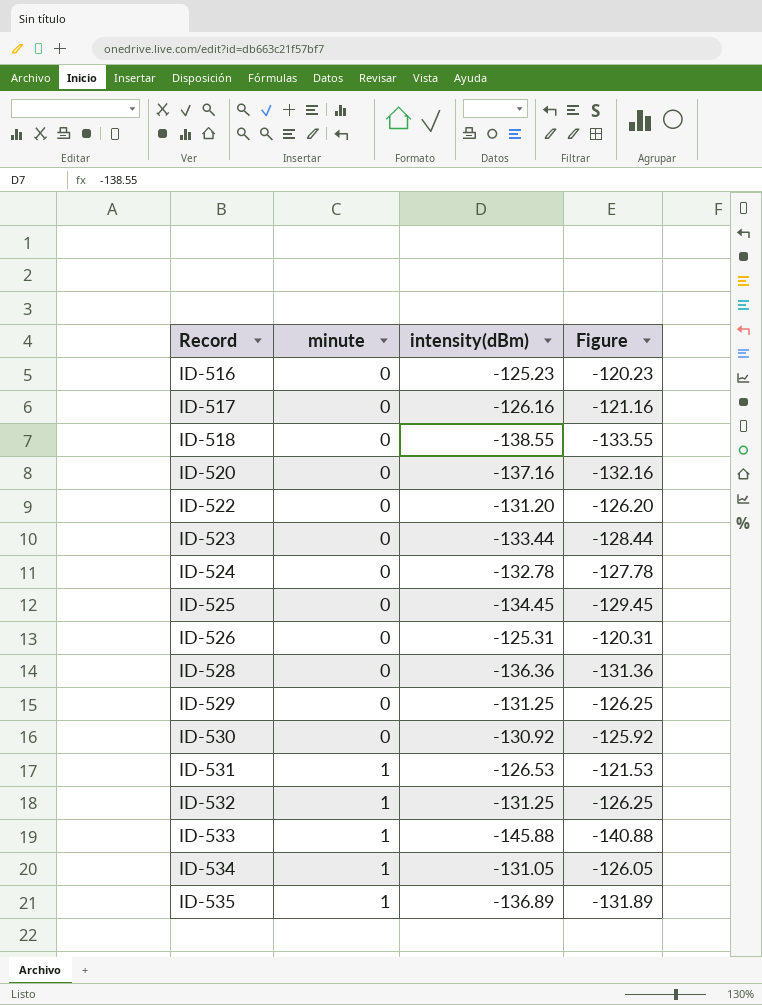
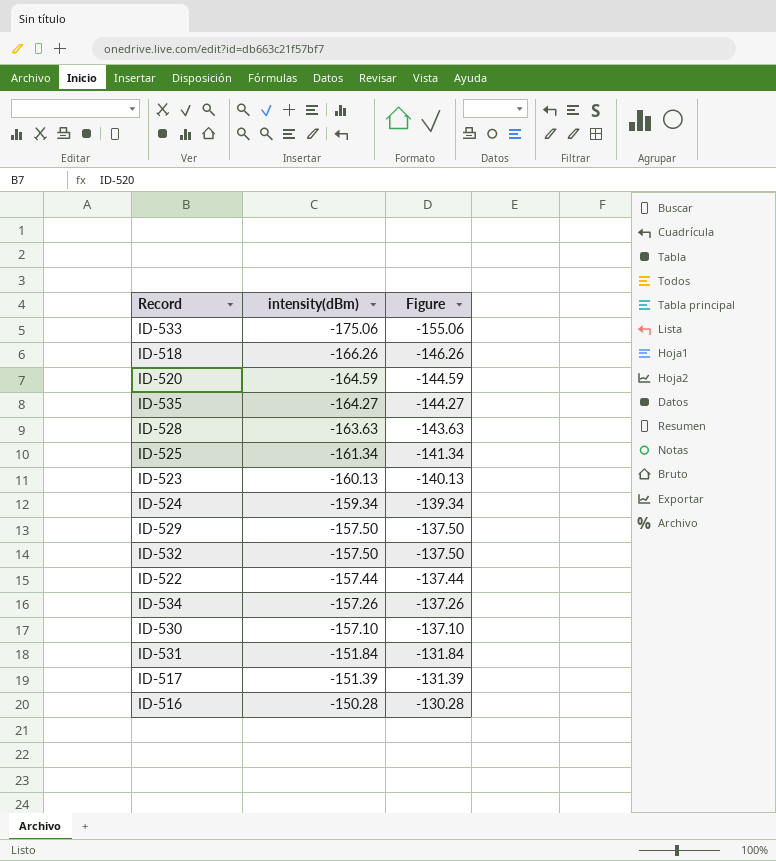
row order: Record ascending -> intensity(dBm) ascending
column minute | position: 2 -> none
column Figure | formula: [intensity(dBm)] + 5 -> [intensity(dBm)] + 20
row ID-526: 0 | -125.31 | -120.31 -> none
ID-533 | intensity(dBm): -145.88 -> -175.06
ID-518 | intensity(dBm): -138.55 -> -166.26
ID-520 | intensity(dBm): -137.16 -> -164.59
ID-535 | intensity(dBm): -136.89 -> -164.27
ID-528 | intensity(dBm): -136.36 -> -163.63
ID-525 | intensity(dBm): -134.45 -> -161.34
ID-523 | intensity(dBm): -133.44 -> -160.13
ID-524 | intensity(dBm): -132.78 -> -159.34
ID-529 | intensity(dBm): -131.25 -> -157.50
ID-532 | intensity(dBm): -131.25 -> -157.50
ID-522 | intensity(dBm): -131.20 -> -157.44
ID-534 | intensity(dBm): -131.05 -> -157.26
ID-530 | intensity(dBm): -130.92 -> -157.10
ID-531 | intensity(dBm): -126.53 -> -151.84
ID-517 | intensity(dBm): -126.16 -> -151.39
ID-516 | intensity(dBm): -125.23 -> -150.28

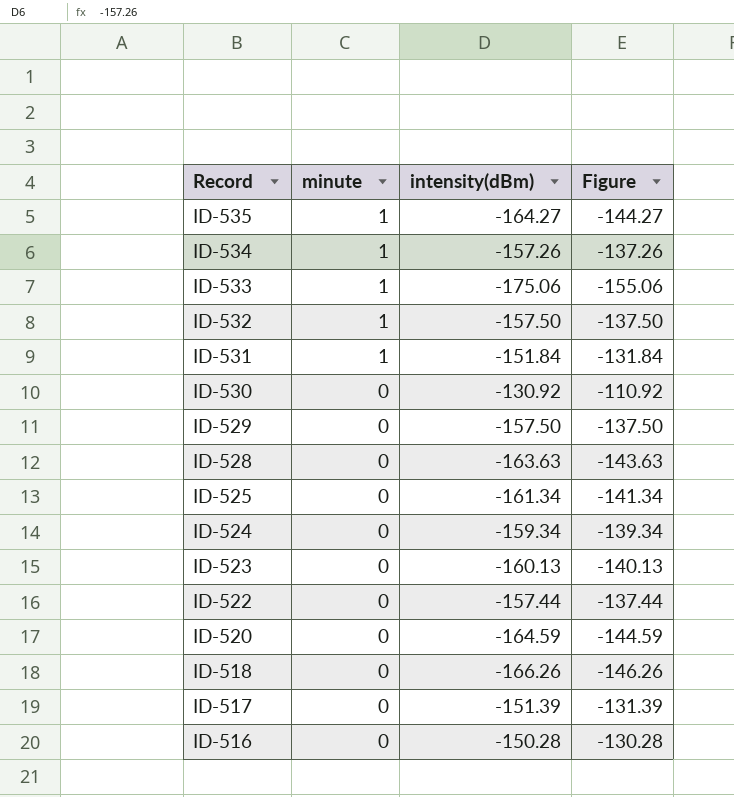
row order: intensity(dBm) ascending -> Record descending
column minute | position: none -> 2
ID-530 | intensity(dBm): -157.10 -> -130.92
ID-530 | Figure: -137.10 -> -110.92

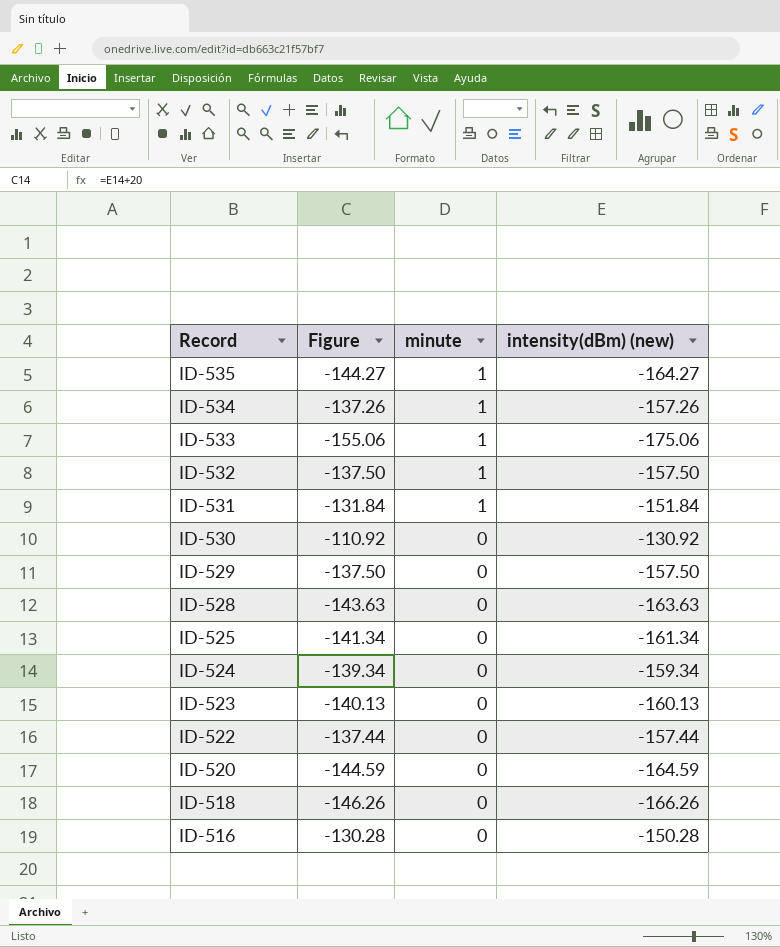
column Figure | position: 4 -> 2
column name: intensity(dBm) -> intensity(dBm) (new)
row ID-517: 0 | -151.39 | -131.39 -> none

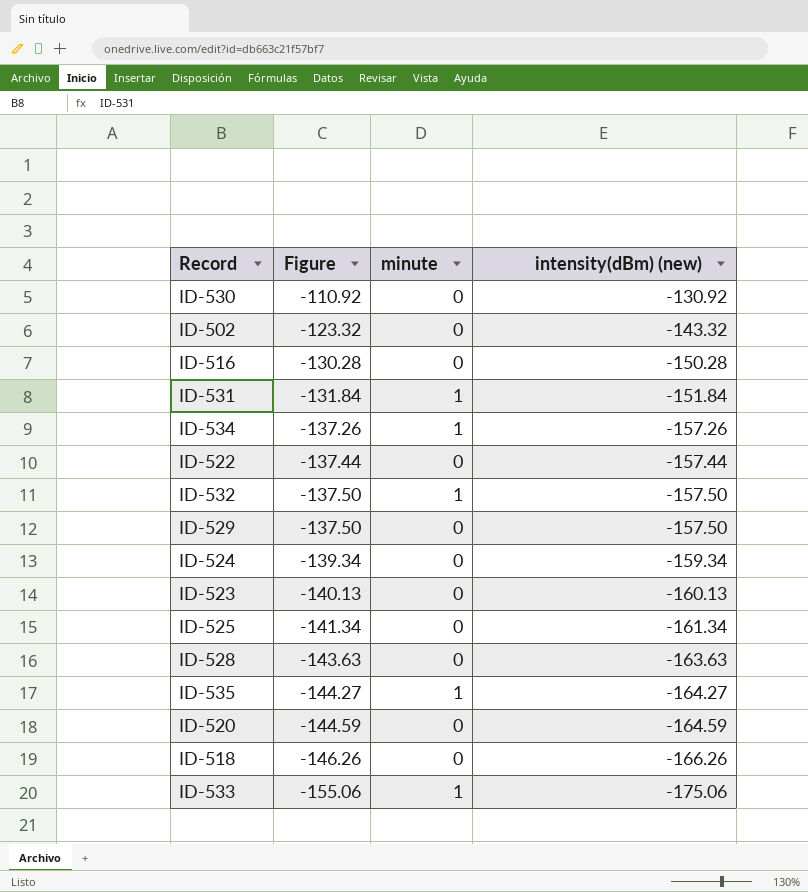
row order: Record descending -> Figure descending
row ID-502: none -> -123.32 | 0 | -143.32

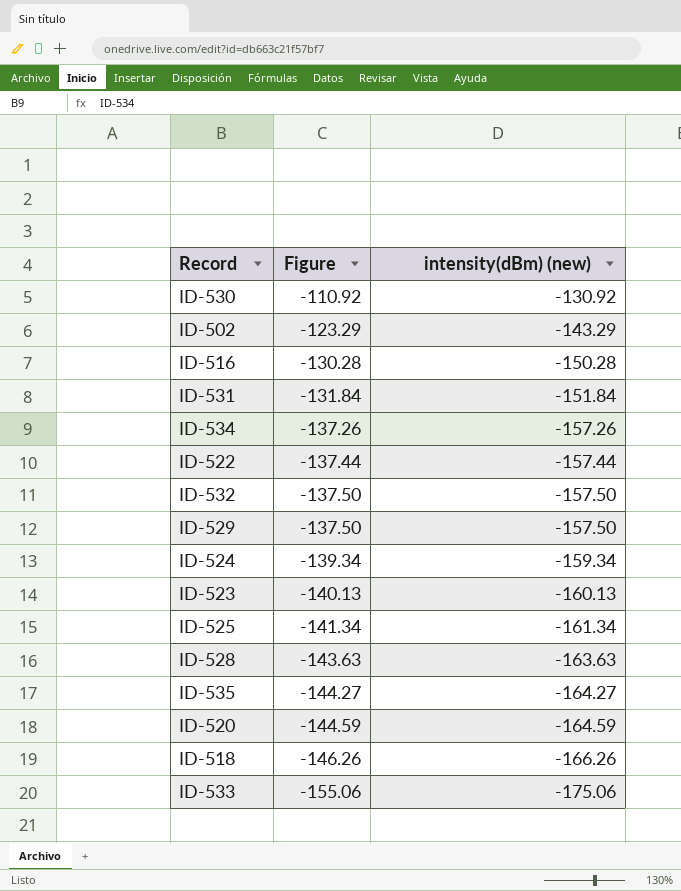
column minute | position: 3 -> none
ID-502 | Figure: -123.32 -> -123.29
ID-502 | intensity(dBm) (new): -143.32 -> -143.29

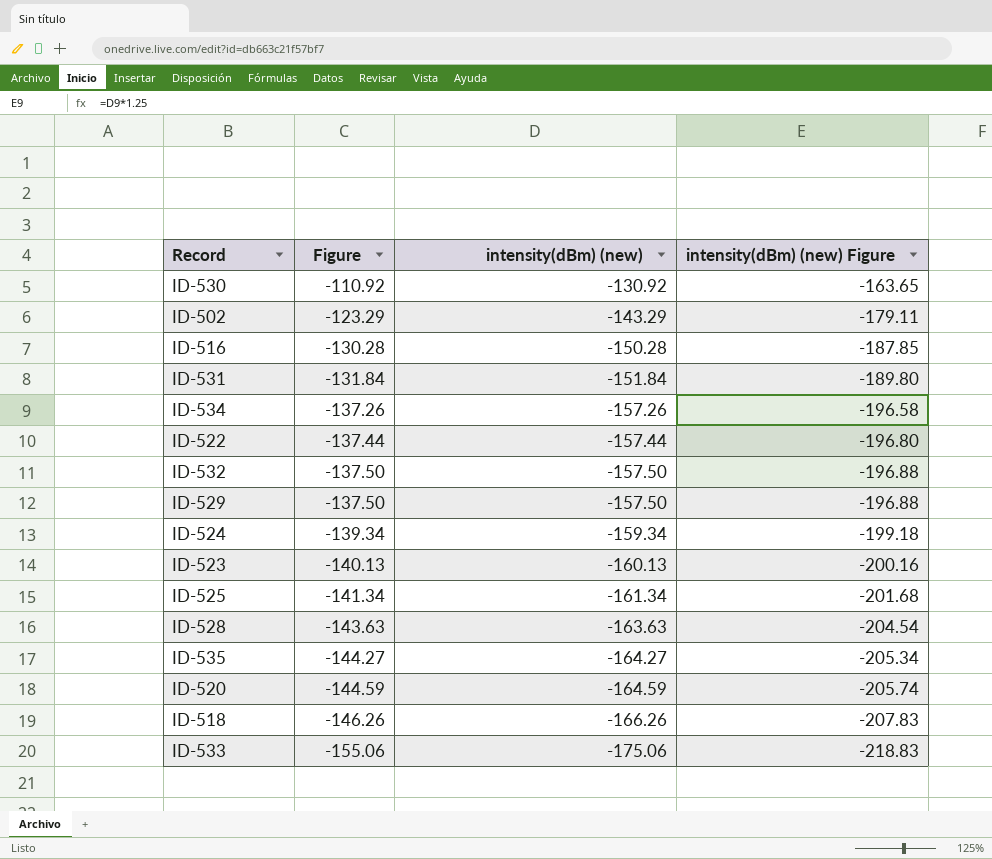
column intensity(dBm) (new) Figure | formula: none -> [intensity(dBm) (new)] * 1.25

